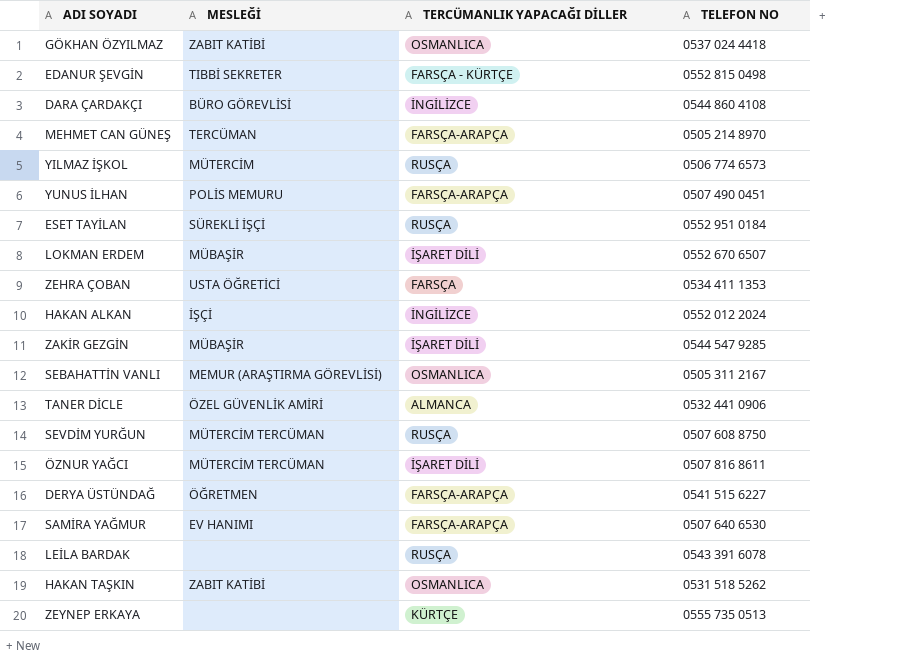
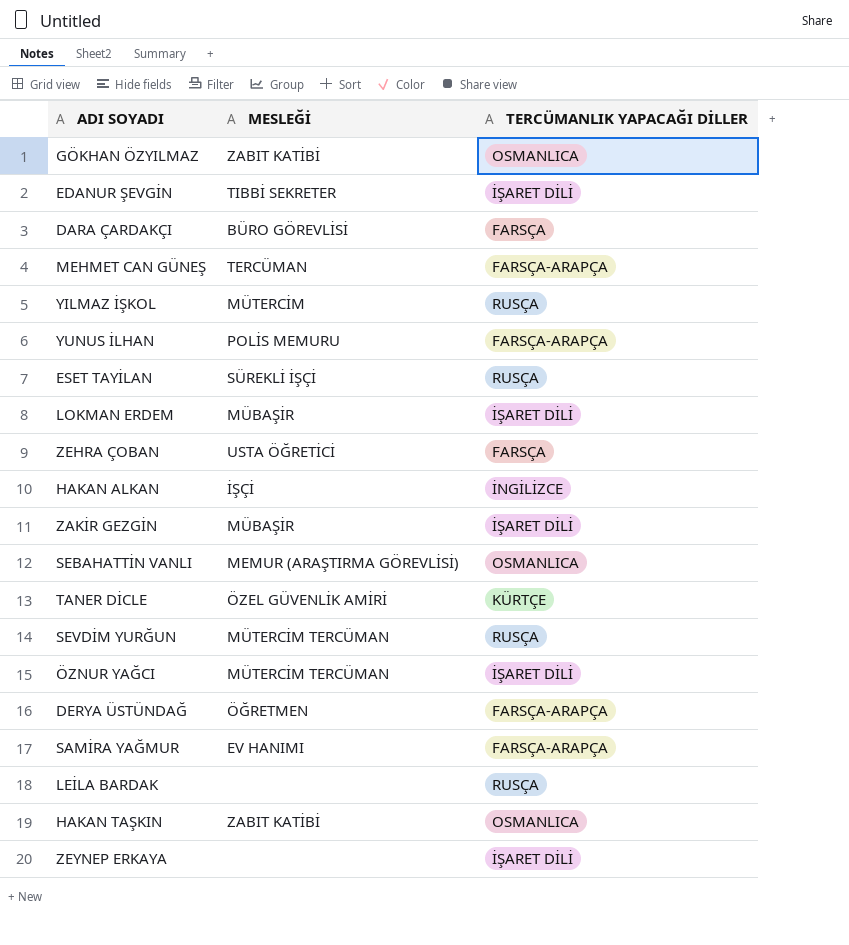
column TELEFON NO | position: 4 -> none
EDANUR ŞEVGİN | TERCÜMANLIK YAPACAĞI DİLLER: FARSÇA - KÜRTÇE -> İŞARET DİLİ
DARA ÇARDAKÇI | TERCÜMANLIK YAPACAĞI DİLLER: İNGİLİZCE -> FARSÇA
TANER DİCLE | TERCÜMANLIK YAPACAĞI DİLLER: ALMANCA -> KÜRTÇE
ZEYNEP ERKAYA | TERCÜMANLIK YAPACAĞI DİLLER: KÜRTÇE -> İŞARET DİLİ

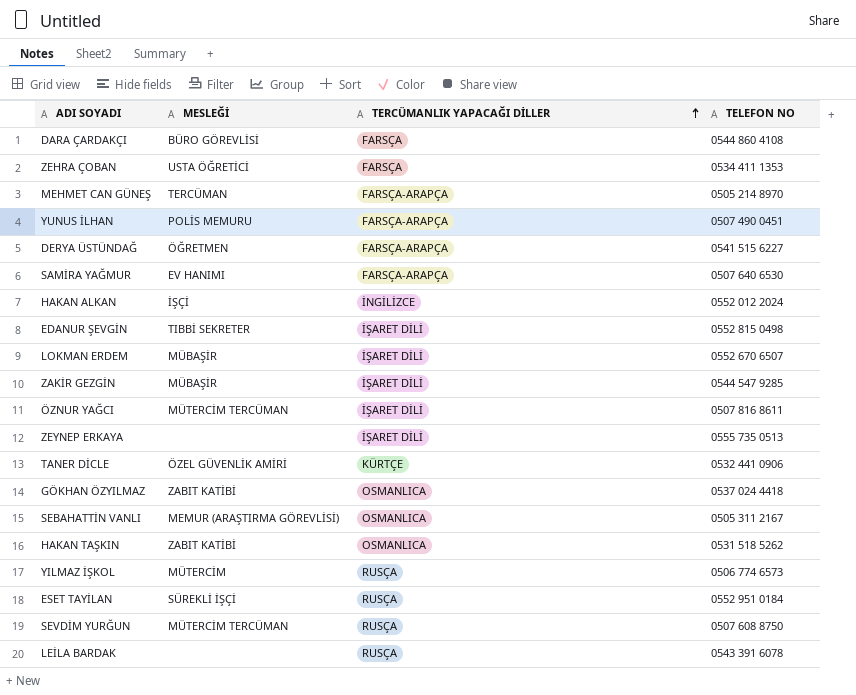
row order: none -> TERCÜMANLIK YAPACAĞI DİLLER ascending
column TELEFON NO | position: none -> 4

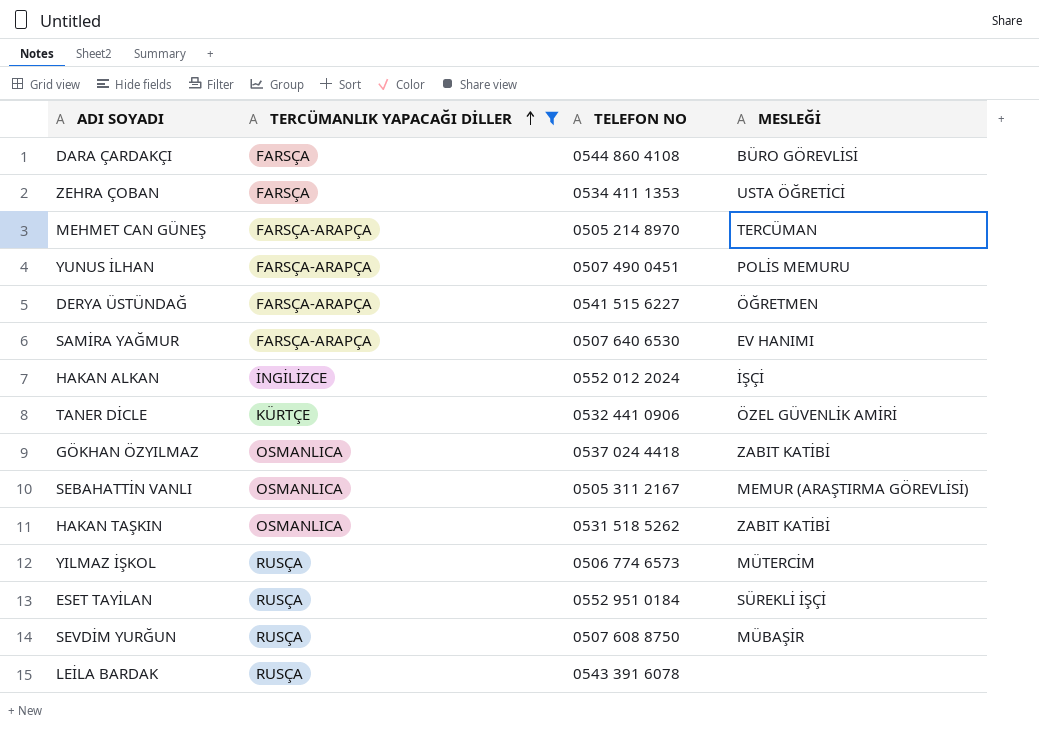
filter: none -> TERCÜMANLIK YAPACAĞI DİLLER != İŞARET DİLİ
column MESLEĞİ | position: 2 -> 4
SEVDİM YURĞUN | MESLEĞİ: MÜTERCİM TERCÜMAN -> MÜBAŞİR

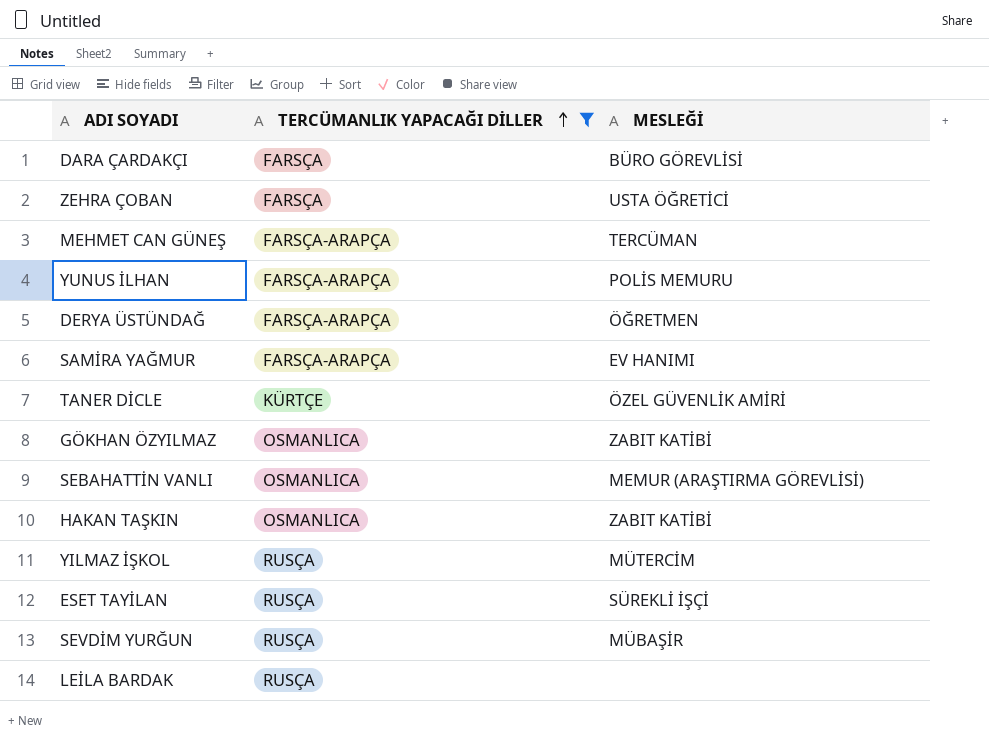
column TELEFON NO | position: 3 -> none
row HAKAN ALKAN: İNGİLİZCE | 0552 012 2024 | İŞÇİ -> none

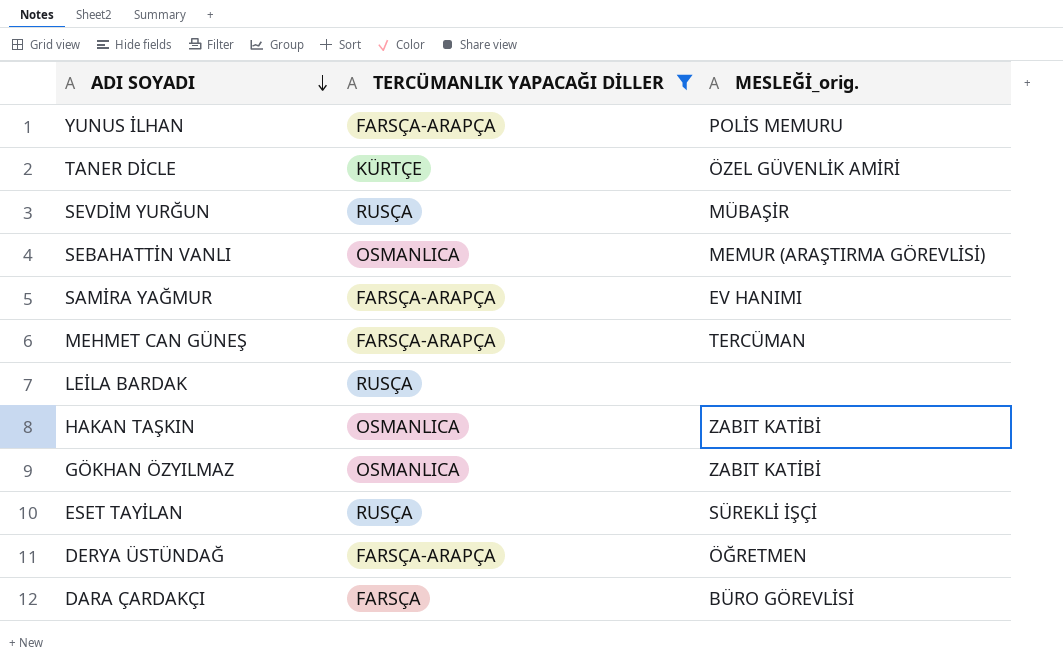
row order: TERCÜMANLIK YAPACAĞI DİLLER ascending -> ADI SOYADI descending
column name: MESLEĞİ -> MESLEĞİ_orig.
row ZEHRA ÇOBAN: FARSÇA | USTA ÖĞRETİCİ -> none
row YILMAZ İŞKOL: RUSÇA | MÜTERCİM -> none

